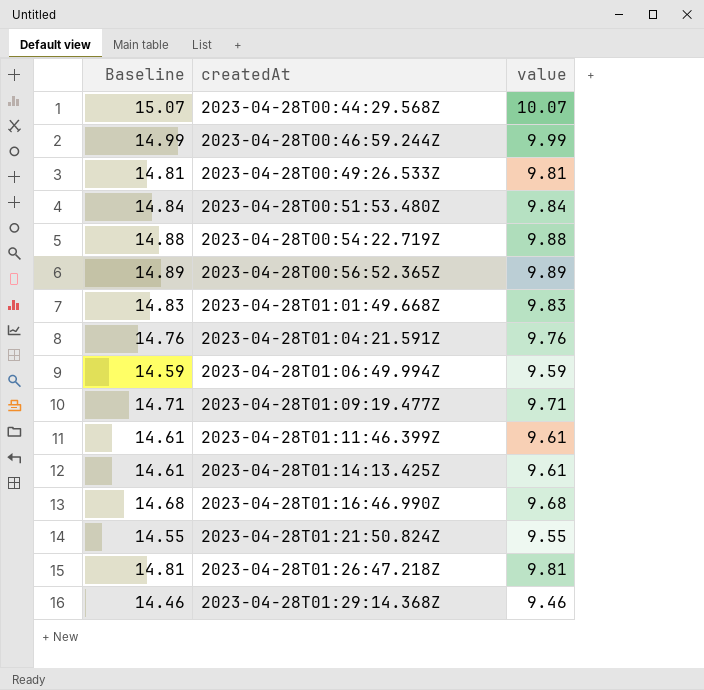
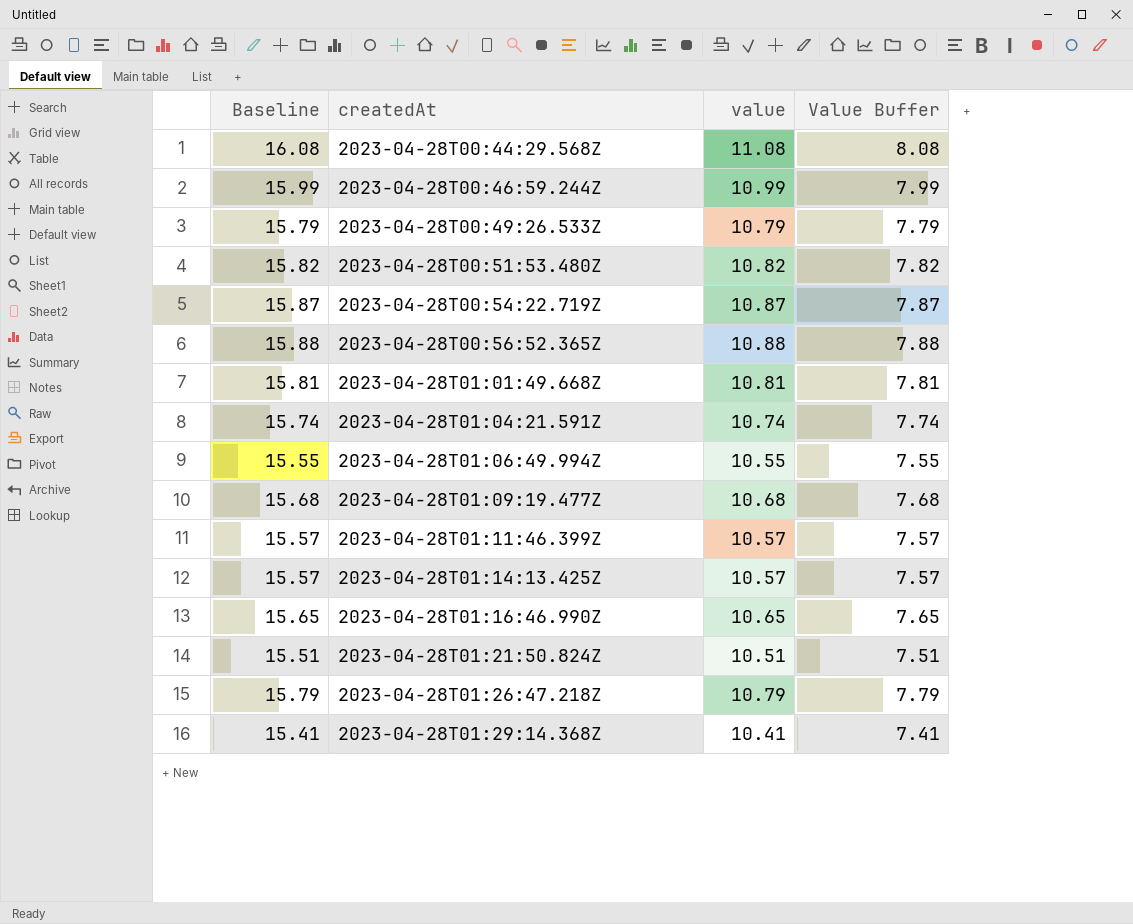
column Value Buffer | formula: none -> [value] - 3
2023-04-28T00:44:29.568Z | Baseline: 15.07 -> 16.08
2023-04-28T00:44:29.568Z | value: 10.07 -> 11.08
2023-04-28T00:46:59.244Z | Baseline: 14.99 -> 15.99
2023-04-28T00:46:59.244Z | value: 9.99 -> 10.99
2023-04-28T00:49:26.533Z | Baseline: 14.81 -> 15.79
2023-04-28T00:49:26.533Z | value: 9.81 -> 10.79
2023-04-28T00:51:53.480Z | Baseline: 14.84 -> 15.82
2023-04-28T00:51:53.480Z | value: 9.84 -> 10.82
2023-04-28T00:54:22.719Z | Baseline: 14.88 -> 15.87
2023-04-28T00:54:22.719Z | value: 9.88 -> 10.87
2023-04-28T00:56:52.365Z | Baseline: 14.89 -> 15.88
2023-04-28T00:56:52.365Z | value: 9.89 -> 10.88
2023-04-28T01:01:49.668Z | Baseline: 14.83 -> 15.81
2023-04-28T01:01:49.668Z | value: 9.83 -> 10.81
2023-04-28T01:04:21.591Z | Baseline: 14.76 -> 15.74
2023-04-28T01:04:21.591Z | value: 9.76 -> 10.74
2023-04-28T01:06:49.994Z | Baseline: 14.59 -> 15.55
2023-04-28T01:06:49.994Z | value: 9.59 -> 10.55
2023-04-28T01:09:19.477Z | Baseline: 14.71 -> 15.68
2023-04-28T01:09:19.477Z | value: 9.71 -> 10.68
2023-04-28T01:11:46.399Z | Baseline: 14.61 -> 15.57
2023-04-28T01:11:46.399Z | value: 9.61 -> 10.57
2023-04-28T01:14:13.425Z | Baseline: 14.61 -> 15.57
2023-04-28T01:14:13.425Z | value: 9.61 -> 10.57
2023-04-28T01:16:46.990Z | Baseline: 14.68 -> 15.65
2023-04-28T01:16:46.990Z | value: 9.68 -> 10.65
2023-04-28T01:21:50.824Z | Baseline: 14.55 -> 15.51
2023-04-28T01:21:50.824Z | value: 9.55 -> 10.51
2023-04-28T01:26:47.218Z | Baseline: 14.81 -> 15.79
2023-04-28T01:26:47.218Z | value: 9.81 -> 10.79
2023-04-28T01:29:14.368Z | Baseline: 14.46 -> 15.41
2023-04-28T01:29:14.368Z | value: 9.46 -> 10.41

